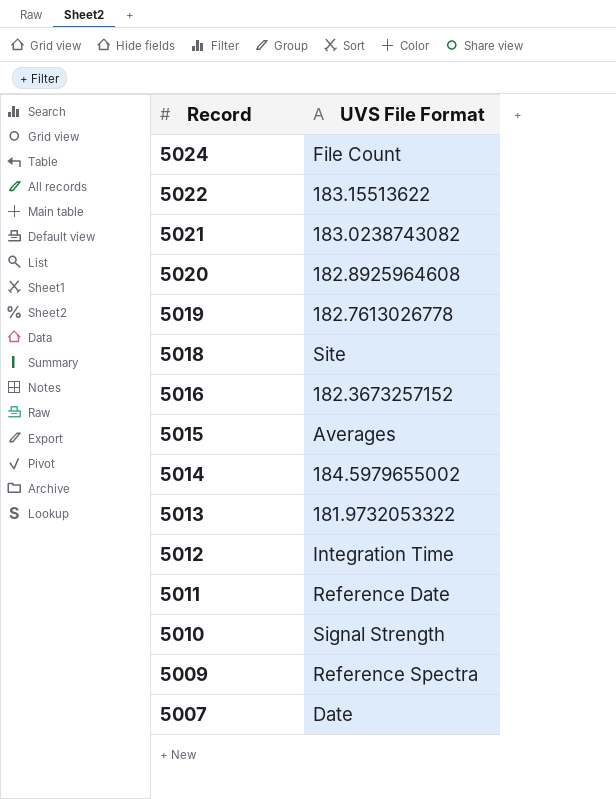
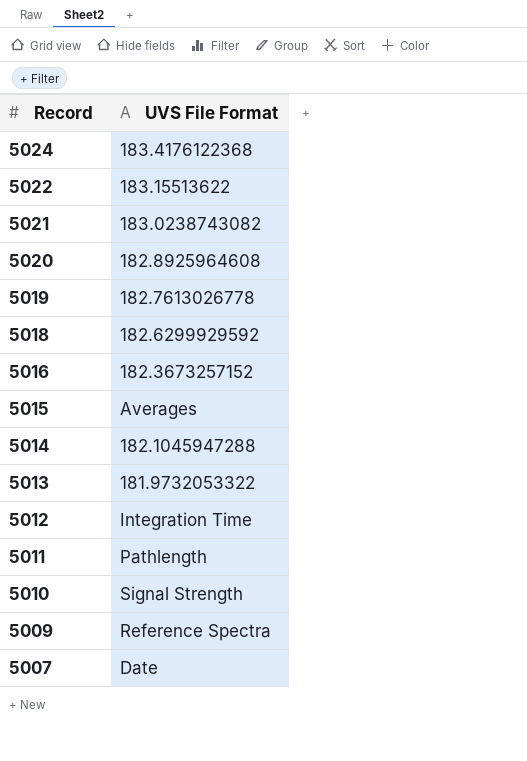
5024 | UVS File Format: File Count -> 183.4176122368
5018 | UVS File Format: Site -> 182.6299929592
5014 | UVS File Format: 184.5979655002 -> 182.1045947288
5011 | UVS File Format: Reference Date -> Pathlength

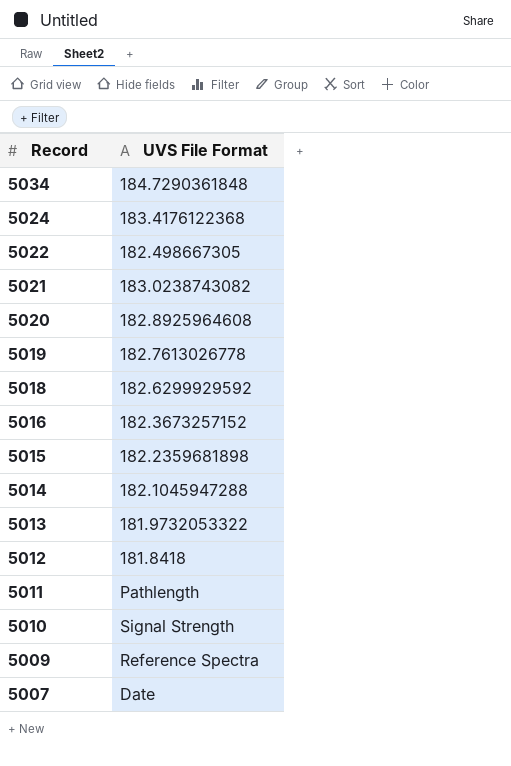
row 5034: none -> 184.7290361848
5022 | UVS File Format: 183.15513622 -> 182.498667305
5015 | UVS File Format: Averages -> 182.2359681898
5012 | UVS File Format: Integration Time -> 181.8418

